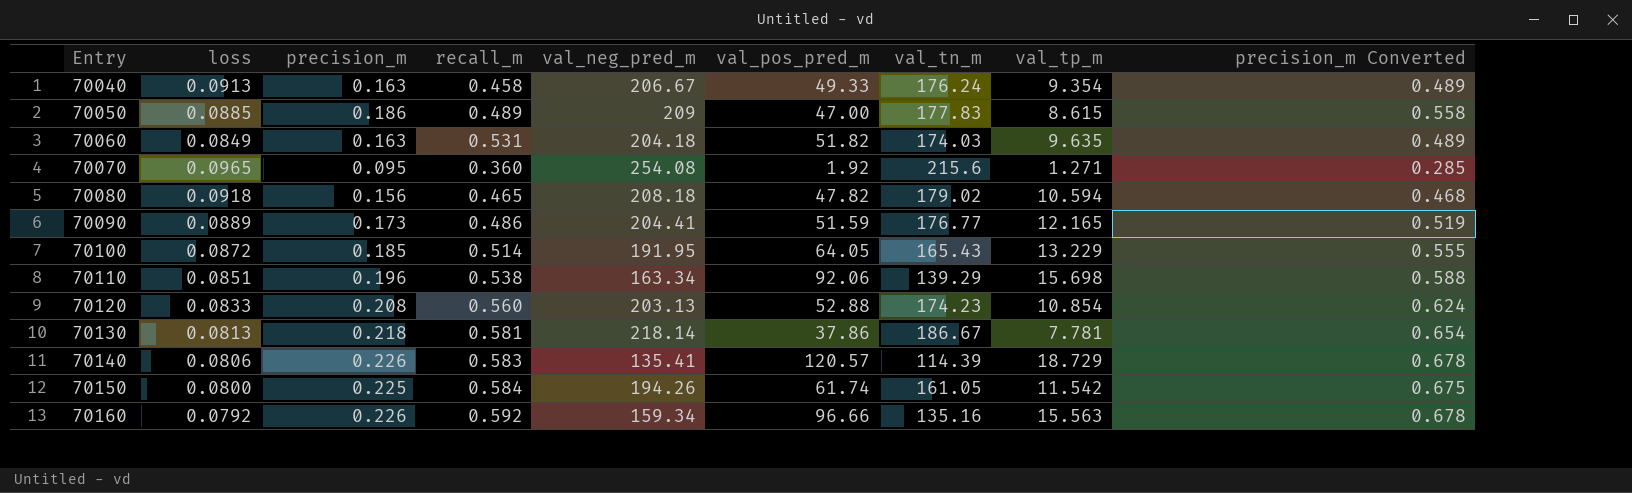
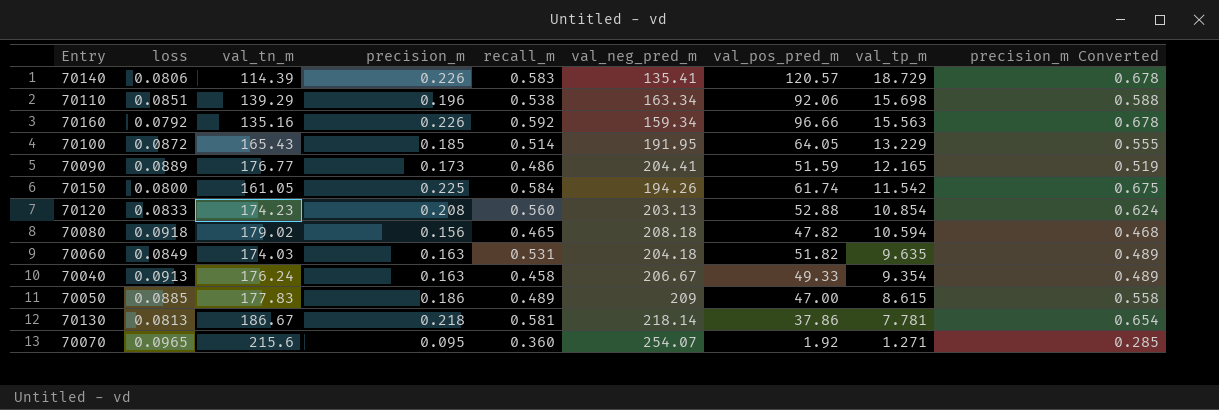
row order: Entry ascending -> val_tp_m descending
column val_tn_m | position: 7 -> 3
70070 | val_neg_pred_m: 254.08 -> 254.07

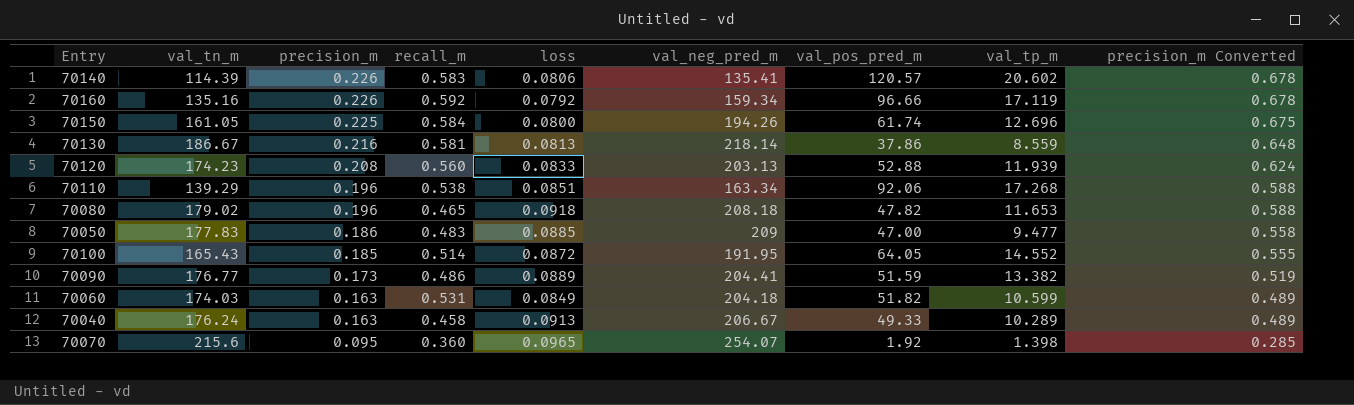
row order: val_tp_m descending -> precision_m descending
column loss | position: 2 -> 5
70140 | val_tp_m: 18.729 -> 20.602
70160 | val_tp_m: 15.563 -> 17.119
70150 | val_tp_m: 11.542 -> 12.696
70130 | precision_m: 0.218 -> 0.216
70130 | val_tp_m: 7.781 -> 8.559
70130 | precision_m Converted: 0.654 -> 0.648
70120 | val_tp_m: 10.854 -> 11.939
70110 | val_tp_m: 15.698 -> 17.268
70080 | precision_m: 0.156 -> 0.196
70080 | val_tp_m: 10.594 -> 11.653
70080 | precision_m Converted: 0.468 -> 0.588
70050 | recall_m: 0.489 -> 0.483
70050 | val_tp_m: 8.615 -> 9.477
70100 | val_tp_m: 13.229 -> 14.552
70090 | val_tp_m: 12.165 -> 13.382
70060 | val_tp_m: 9.635 -> 10.599
70040 | val_tp_m: 9.354 -> 10.289
70070 | val_tp_m: 1.271 -> 1.398

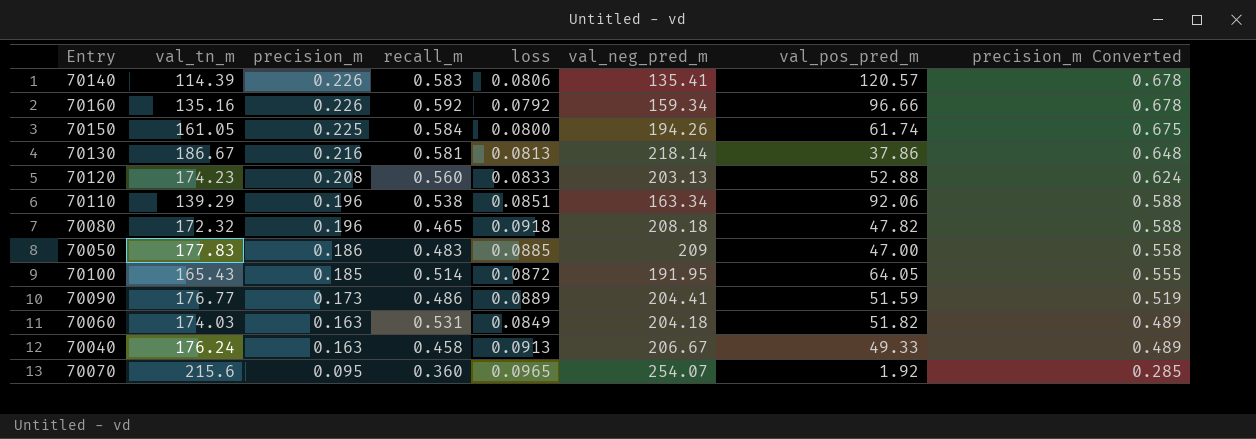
column val_tp_m | position: 8 -> none
70080 | val_tn_m: 179.02 -> 172.32

